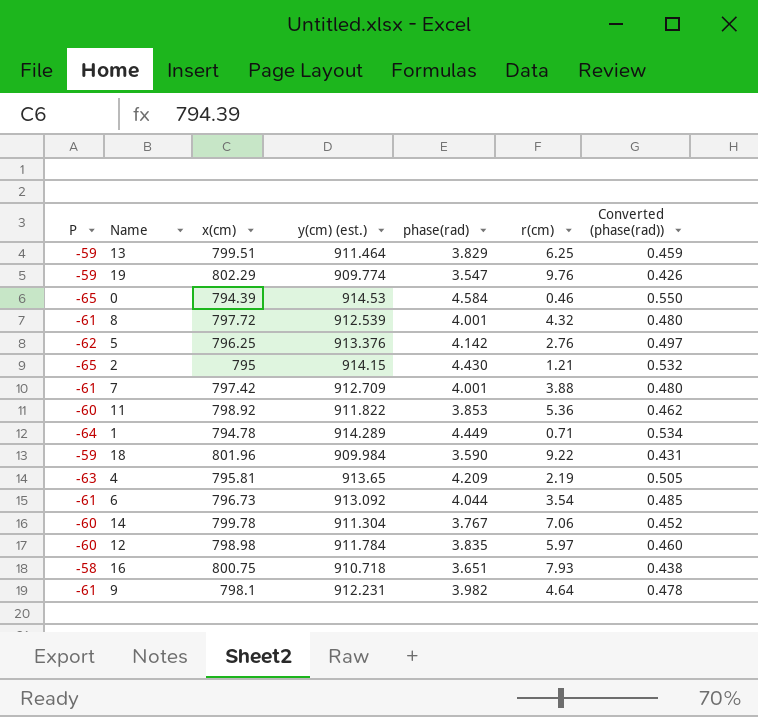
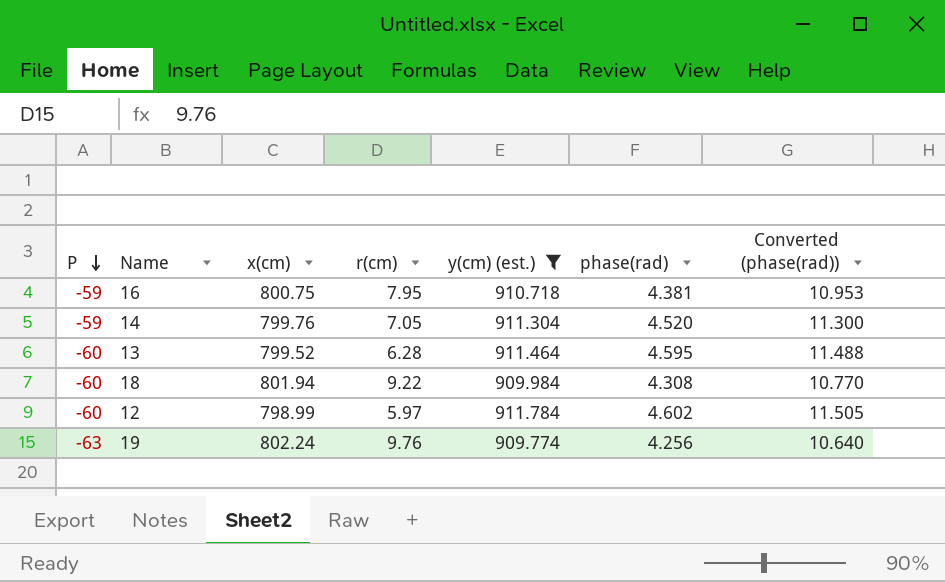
filter: none -> y(cm) (est.) <= 911.784
row order: none -> P descending
column r(cm) | position: 6 -> 4
column Converted (phase(rad)) | formula: [phase(rad)] * 0.12 -> [phase(rad)] * 2.5
16 | P: -58 -> -59
16 | r(cm): 7.93 -> 7.95
16 | phase(rad): 3.651 -> 4.381
14 | P: -60 -> -59
14 | x(cm): 799.78 -> 799.76
14 | r(cm): 7.06 -> 7.05
14 | phase(rad): 3.767 -> 4.520
13 | P: -59 -> -60
13 | x(cm): 799.51 -> 799.52
13 | r(cm): 6.25 -> 6.28
13 | phase(rad): 3.829 -> 4.595
18 | P: -59 -> -60
18 | x(cm): 801.96 -> 801.94
18 | phase(rad): 3.590 -> 4.308
12 | x(cm): 798.98 -> 798.99
12 | phase(rad): 3.835 -> 4.602
19 | P: -59 -> -63
19 | x(cm): 802.29 -> 802.24
19 | phase(rad): 3.547 -> 4.256

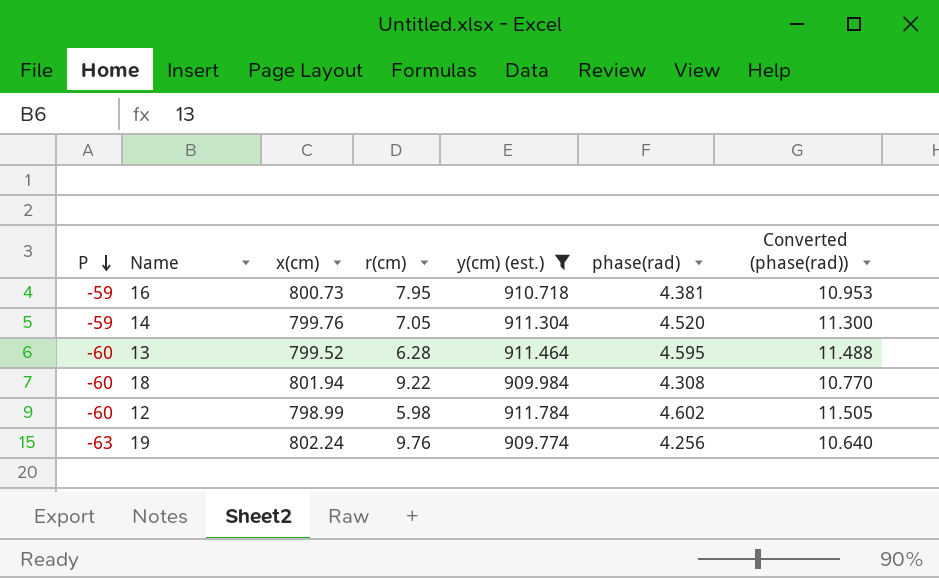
16 | x(cm): 800.75 -> 800.73
12 | r(cm): 5.97 -> 5.98

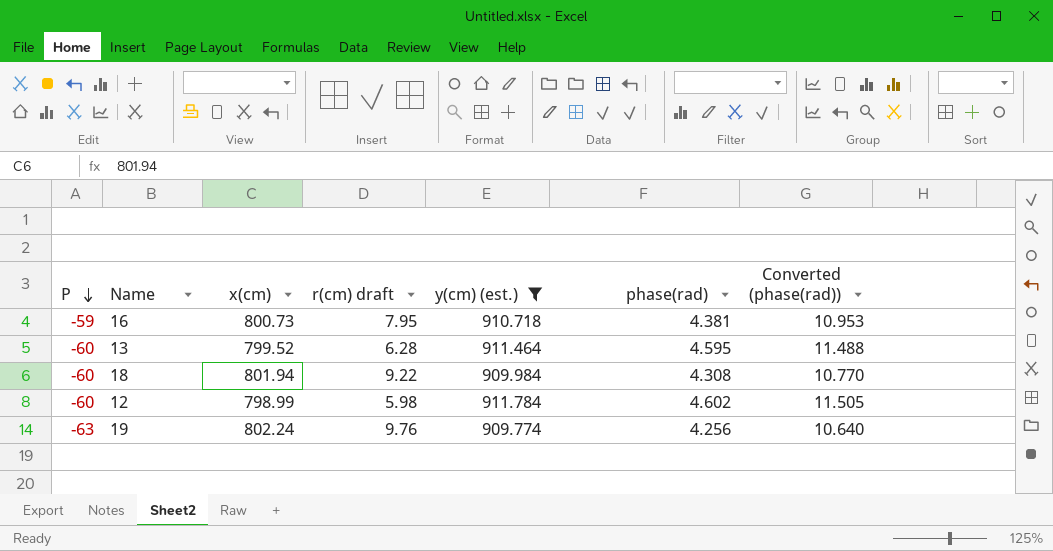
column name: r(cm) -> r(cm) draft
row 14: -59 | 799.76 | 7.05 | 911.304 | 4.520 | 11.300 -> none

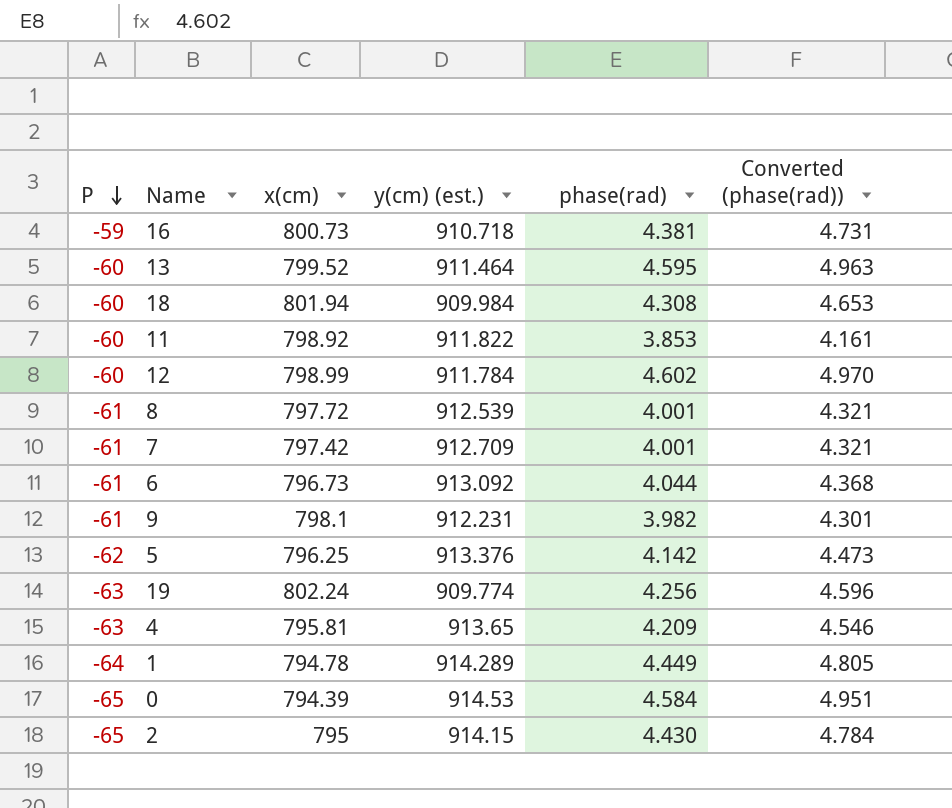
filter: y(cm) (est.) <= 911.784 -> none
column r(cm) draft | position: 4 -> none
column Converted (phase(rad)) | formula: [phase(rad)] * 2.5 -> [phase(rad)] * 1.08

